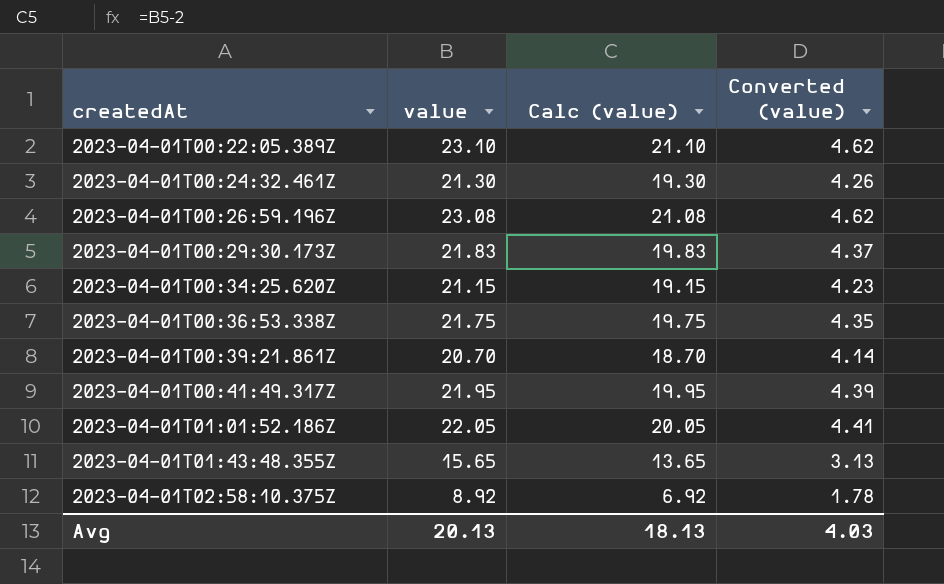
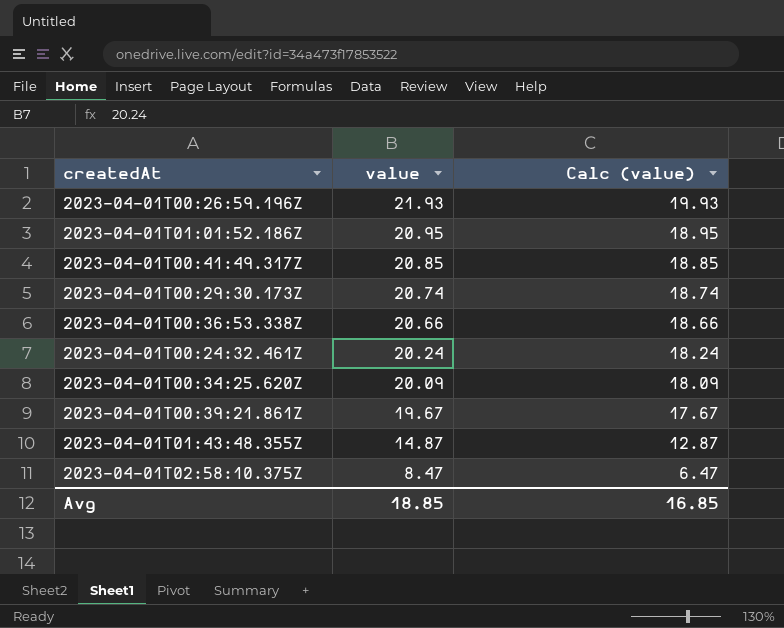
row order: createdAt ascending -> value descending
column Converted (value) | formula: [value] * 0.2 -> none
row 2023-04-01T00:22:05.389Z: 23.10 | 21.10 | 4.62 -> none
2023-04-01T00:26:59.196Z | value: 23.08 -> 21.93
2023-04-01T00:26:59.196Z | Calc (value): 21.08 -> 19.93
2023-04-01T01:01:52.186Z | value: 22.05 -> 20.95
2023-04-01T01:01:52.186Z | Calc (value): 20.05 -> 18.95
2023-04-01T00:41:49.317Z | value: 21.95 -> 20.85
2023-04-01T00:41:49.317Z | Calc (value): 19.95 -> 18.85
2023-04-01T00:29:30.173Z | value: 21.83 -> 20.74
2023-04-01T00:29:30.173Z | Calc (value): 19.83 -> 18.74
2023-04-01T00:36:53.338Z | value: 21.75 -> 20.66
2023-04-01T00:36:53.338Z | Calc (value): 19.75 -> 18.66
2023-04-01T00:24:32.461Z | value: 21.30 -> 20.24
2023-04-01T00:24:32.461Z | Calc (value): 19.30 -> 18.24
2023-04-01T00:34:25.620Z | value: 21.15 -> 20.09
2023-04-01T00:34:25.620Z | Calc (value): 19.15 -> 18.09
2023-04-01T00:39:21.861Z | value: 20.70 -> 19.67
2023-04-01T00:39:21.861Z | Calc (value): 18.70 -> 17.67
2023-04-01T01:43:48.355Z | value: 15.65 -> 14.87
2023-04-01T01:43:48.355Z | Calc (value): 13.65 -> 12.87
2023-04-01T02:58:10.375Z | value: 8.92 -> 8.47
2023-04-01T02:58:10.375Z | Calc (value): 6.92 -> 6.47
Avg | value: 20.13 -> 18.85
Avg | Calc (value): 18.13 -> 16.85

